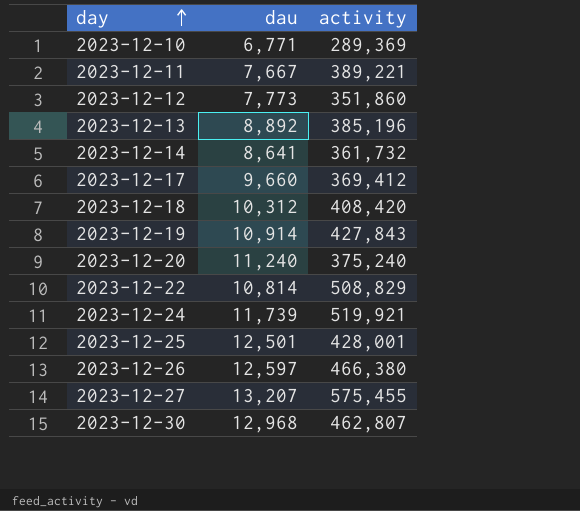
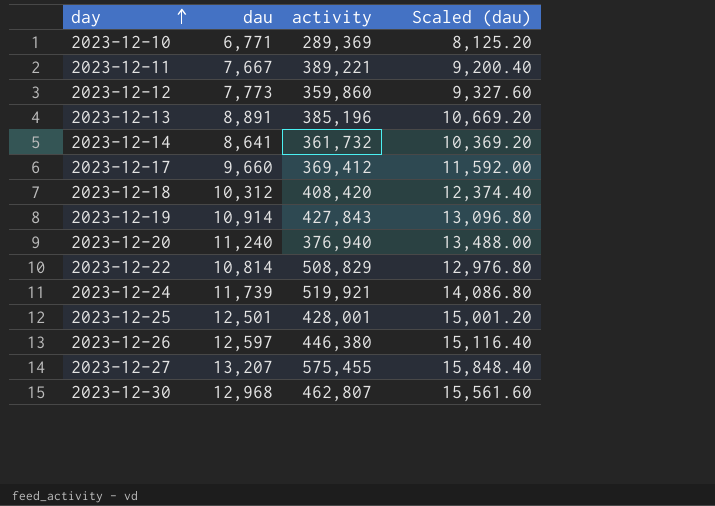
column Scaled (dau) | formula: none -> [dau] * 1.2
2023-12-12 | activity: 351,860 -> 359,860
2023-12-13 | dau: 8,892 -> 8,891
2023-12-20 | activity: 375,240 -> 376,940
2023-12-26 | activity: 466,380 -> 446,380

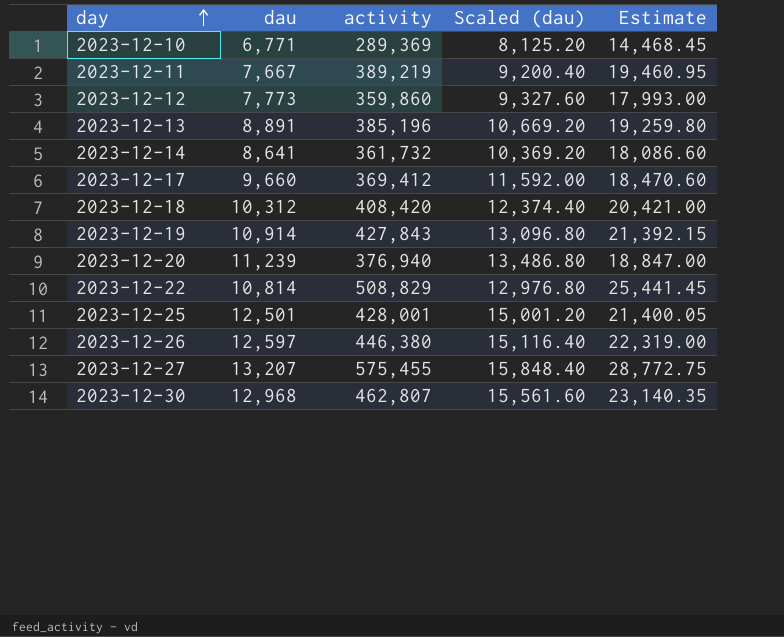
column Estimate | formula: none -> [activity] * 0.05
row 2023-12-24: 11,739 | 519,921 | 14,086.80 -> none
2023-12-11 | activity: 389,221 -> 389,219
2023-12-20 | dau: 11,240 -> 11,239
2023-12-20 | Scaled (dau): 13,488.00 -> 13,486.80

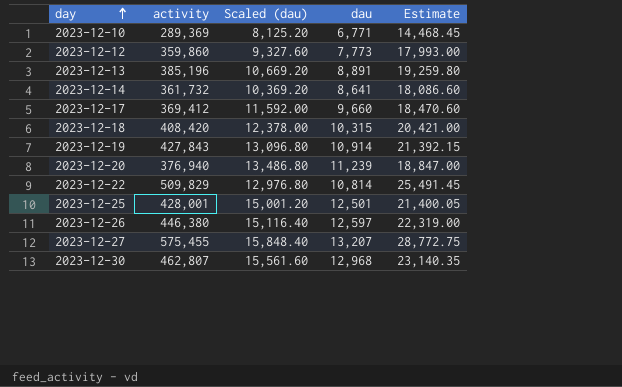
column dau | position: 2 -> 4
row 2023-12-11: 7,667 | 389,219 | 9,200.40 | 19,460.95 -> none
2023-12-18 | Scaled (dau): 12,374.40 -> 12,378.00
2023-12-18 | dau: 10,312 -> 10,315
2023-12-22 | activity: 508,829 -> 509,829
2023-12-22 | Estimate: 25,441.45 -> 25,491.45

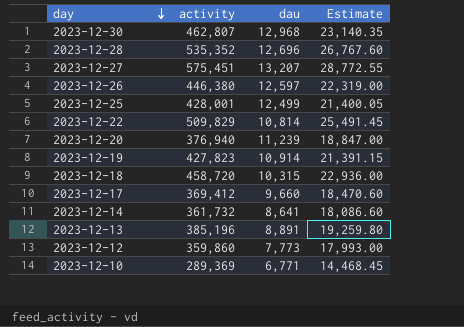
row order: day ascending -> day descending
column Scaled (dau) | formula: [dau] * 1.2 -> none
row 2023-12-28: none -> 535,352 | 12,696 | 26,767.60
2023-12-27 | activity: 575,455 -> 575,451
2023-12-27 | Estimate: 28,772.75 -> 28,772.55
2023-12-25 | dau: 12,501 -> 12,499
2023-12-19 | activity: 427,843 -> 427,823
2023-12-19 | Estimate: 21,392.15 -> 21,391.15
2023-12-18 | activity: 408,420 -> 458,720
2023-12-18 | Estimate: 20,421.00 -> 22,936.00

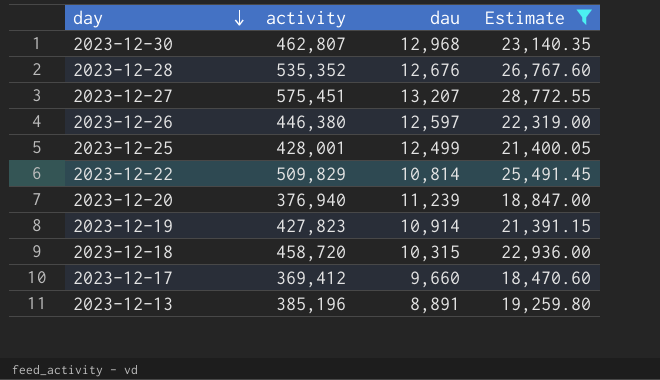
filter: none -> Estimate >= 18,470.60
2023-12-28 | dau: 12,696 -> 12,676

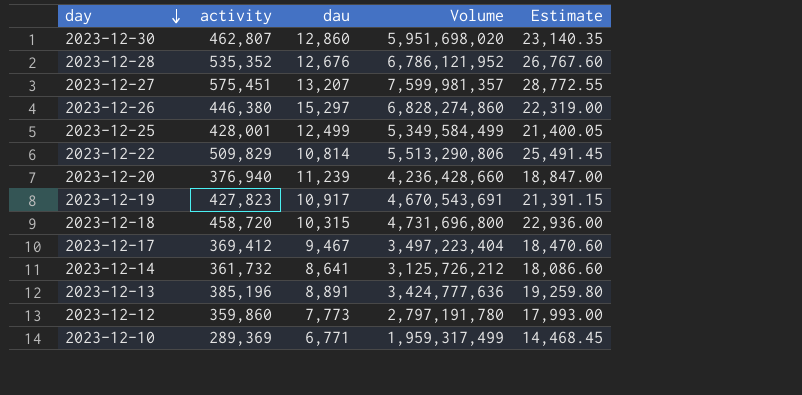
filter: Estimate >= 18,470.60 -> none
column Volume | formula: none -> [activity] * [dau]
2023-12-30 | dau: 12,968 -> 12,860
2023-12-26 | dau: 12,597 -> 15,297
2023-12-19 | dau: 10,914 -> 10,917
2023-12-17 | dau: 9,660 -> 9,467

